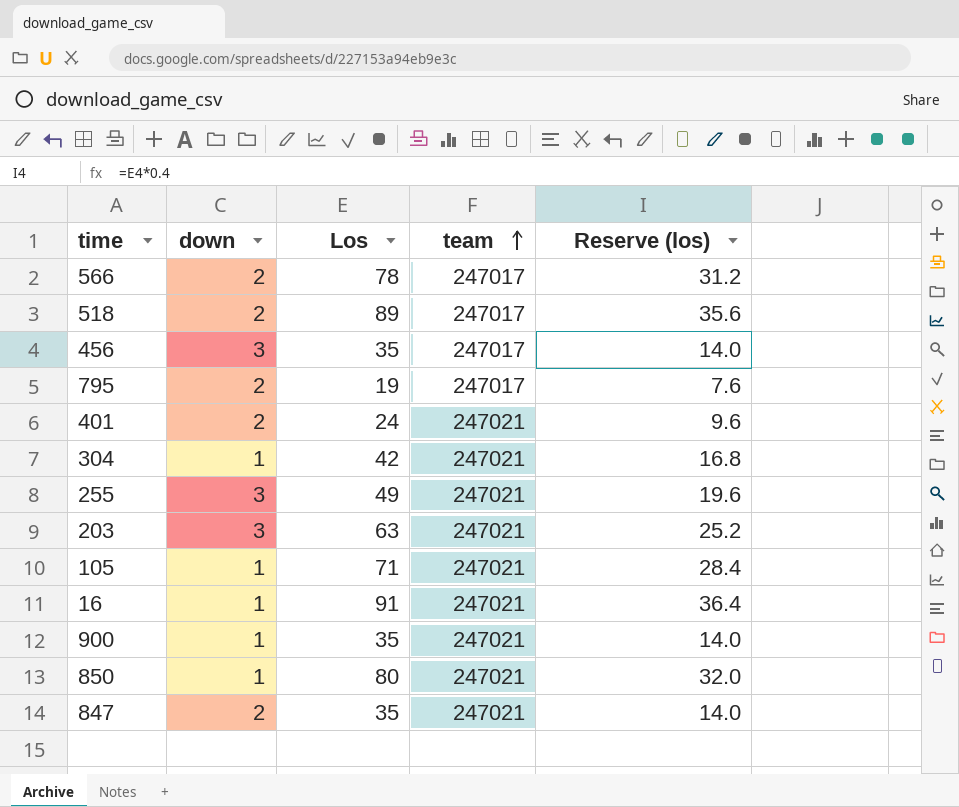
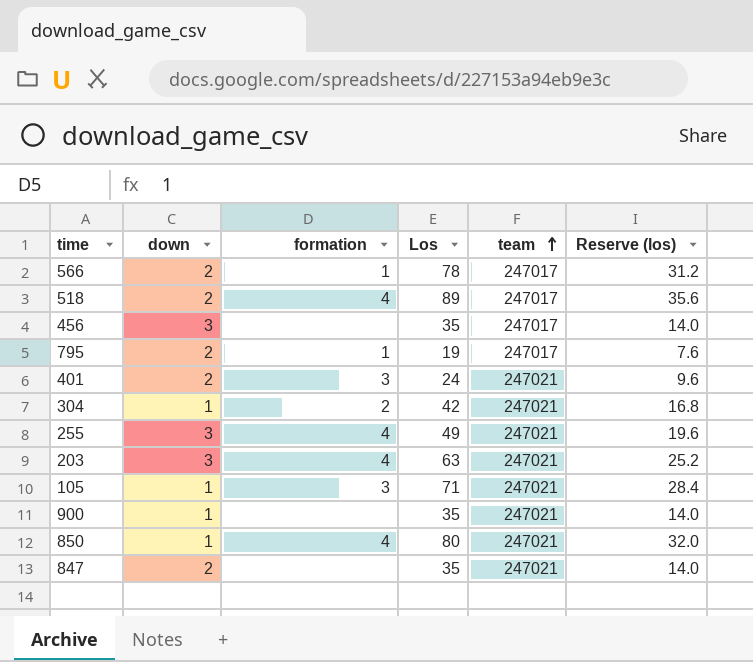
column formation | position: none -> 3
row 16: 1 | 91 | 247021 | 36.4 -> none

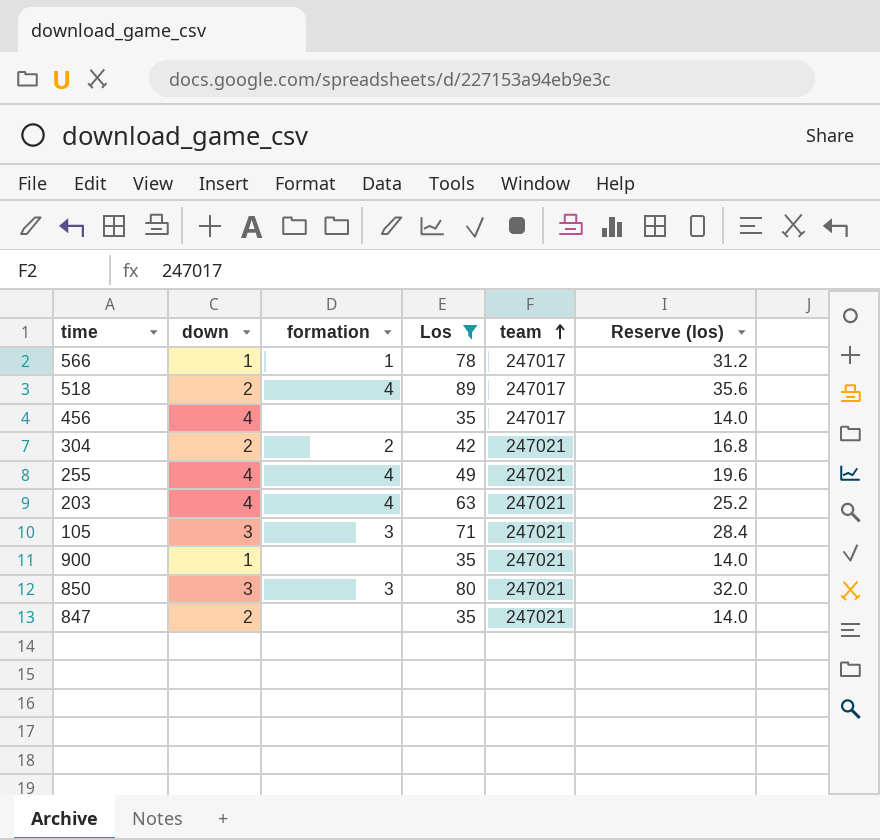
filter: none -> Los >= 35
566 | down: 2 -> 1
456 | down: 3 -> 4
304 | down: 1 -> 2
255 | down: 3 -> 4
203 | down: 3 -> 4
105 | down: 1 -> 3
850 | down: 1 -> 3
850 | formation: 4 -> 3

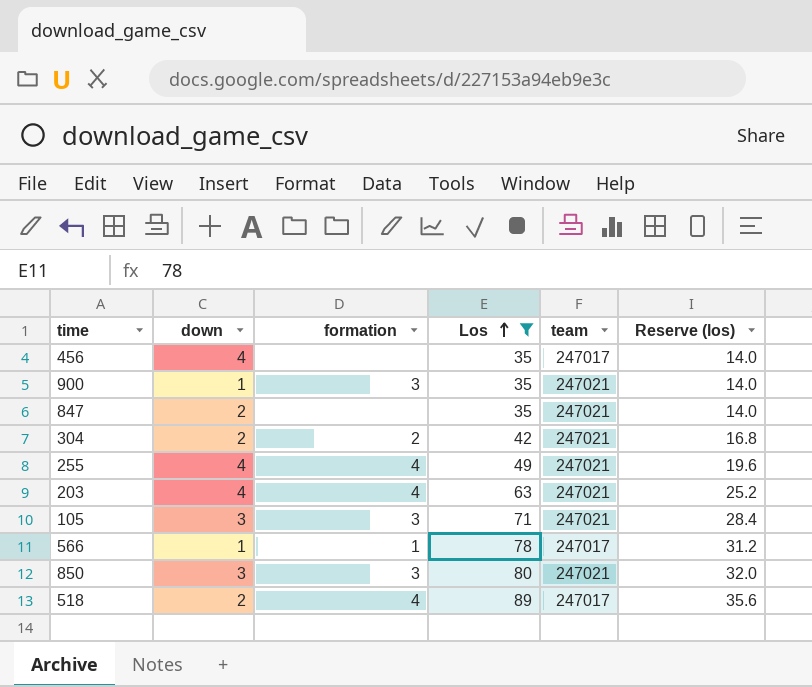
row order: team ascending -> Los ascending
900 | formation: none -> 3

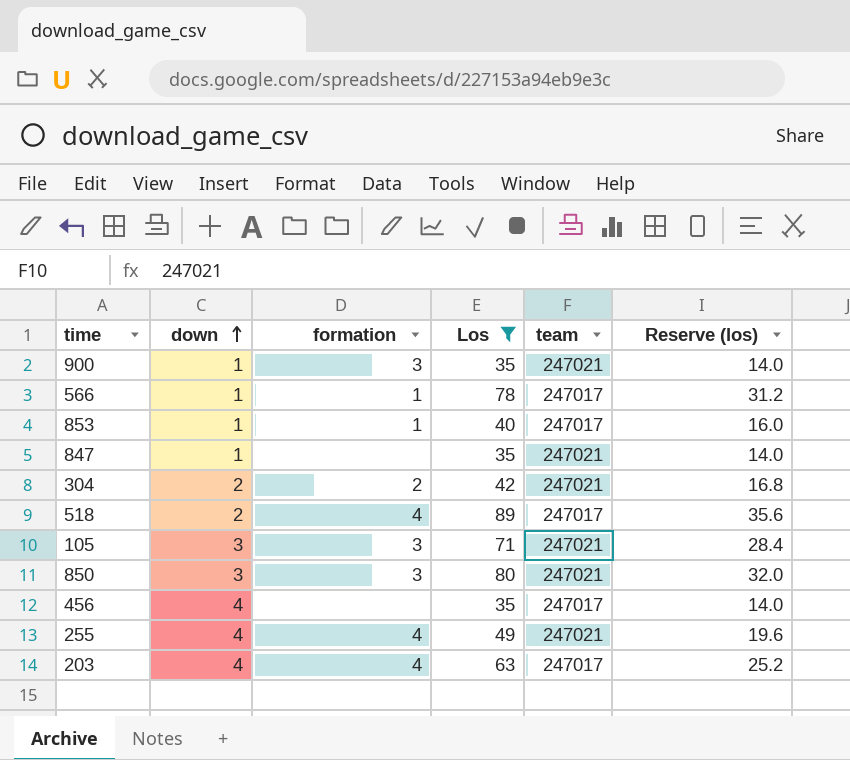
row order: Los ascending -> down ascending
row 853: none -> 1 | 1 | 40 | 247017 | 16.0
847 | down: 2 -> 1
203 | team: 247021 -> 247017

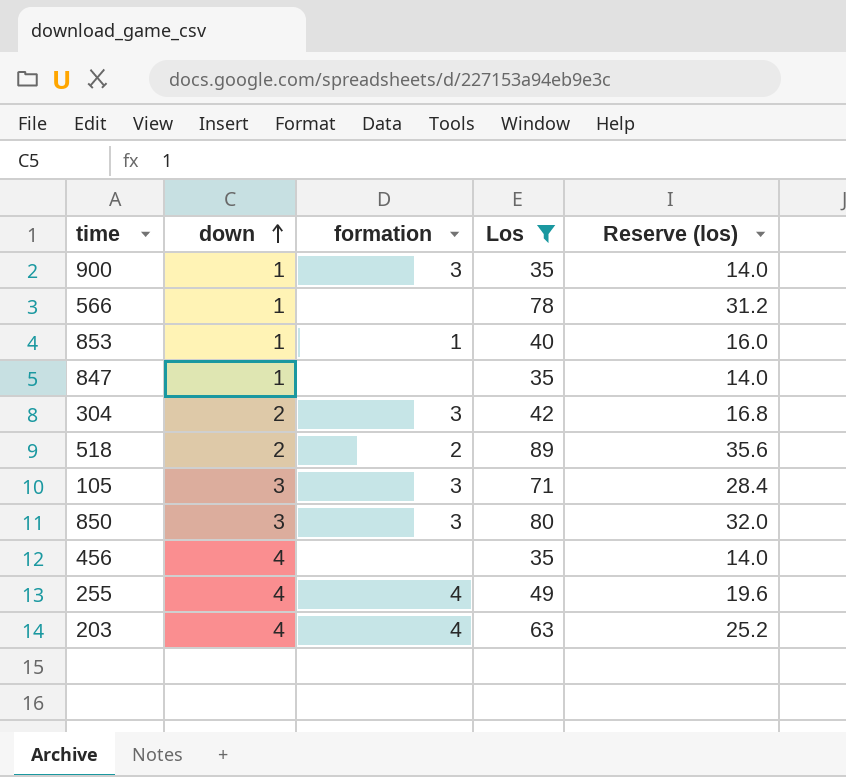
column team | position: 5 -> none
566 | formation: 1 -> none
304 | formation: 2 -> 3
518 | formation: 4 -> 2

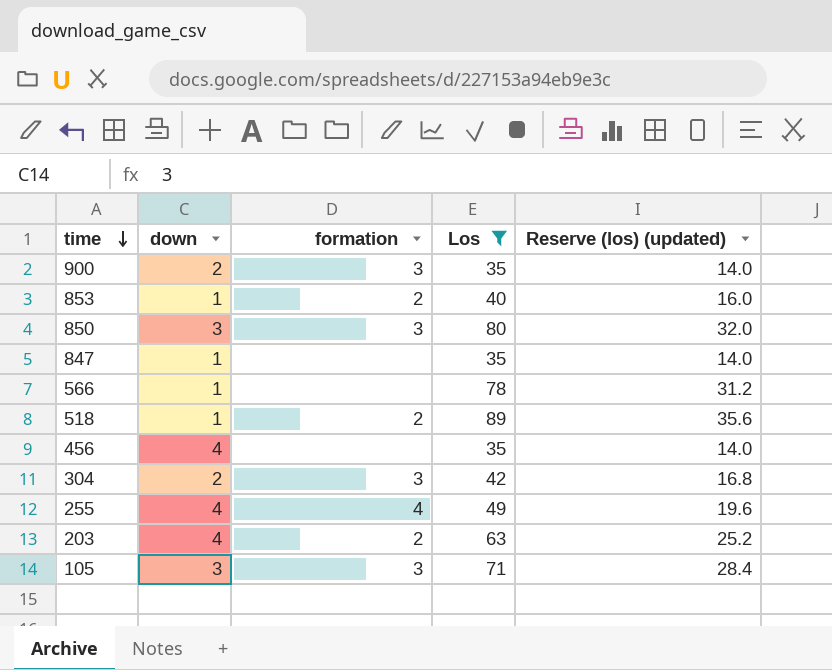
row order: down ascending -> time descending
column name: Reserve (los) -> Reserve (los) (updated)
900 | down: 1 -> 2
853 | formation: 1 -> 2
518 | down: 2 -> 1
203 | formation: 4 -> 2

